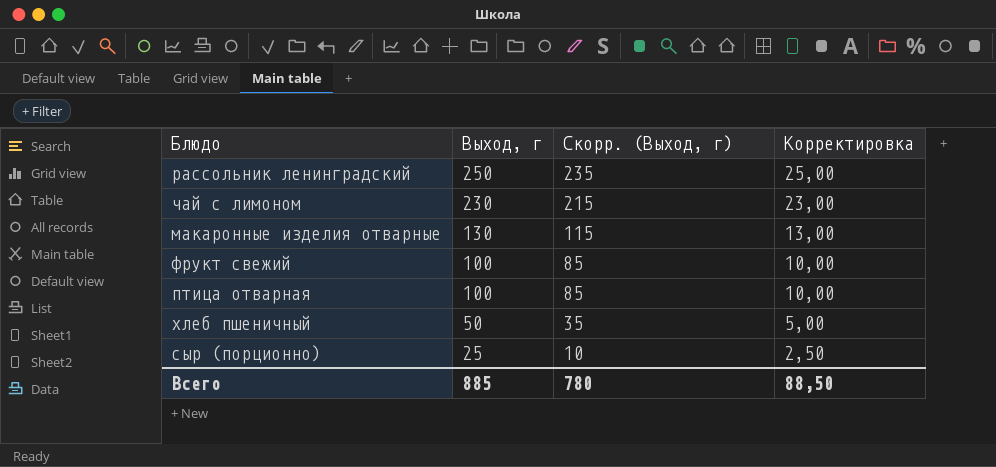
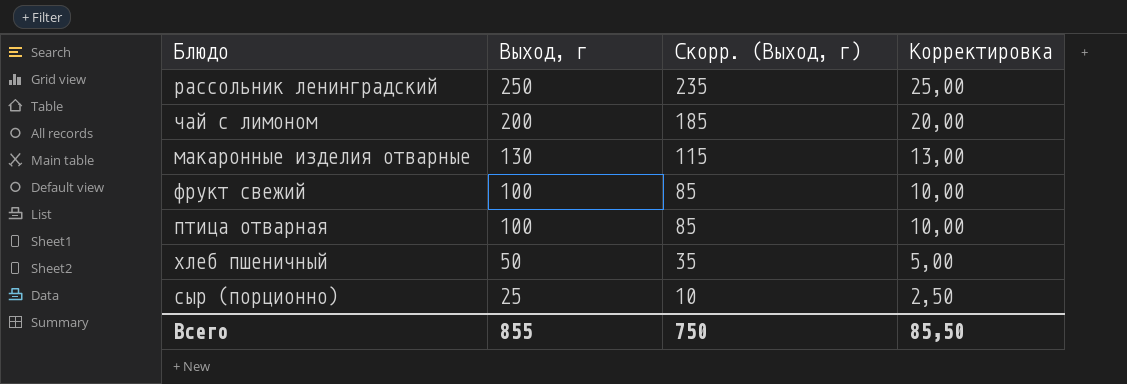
чай с лимоном | Выход, г: 230 -> 200
чай с лимоном | Скорр. (Выход, г): 215 -> 185
чай с лимоном | Корректировка: 23,00 -> 20,00
Всего | Выход, г: 885 -> 855
Всего | Скорр. (Выход, г): 780 -> 750
Всего | Корректировка: 88,50 -> 85,50

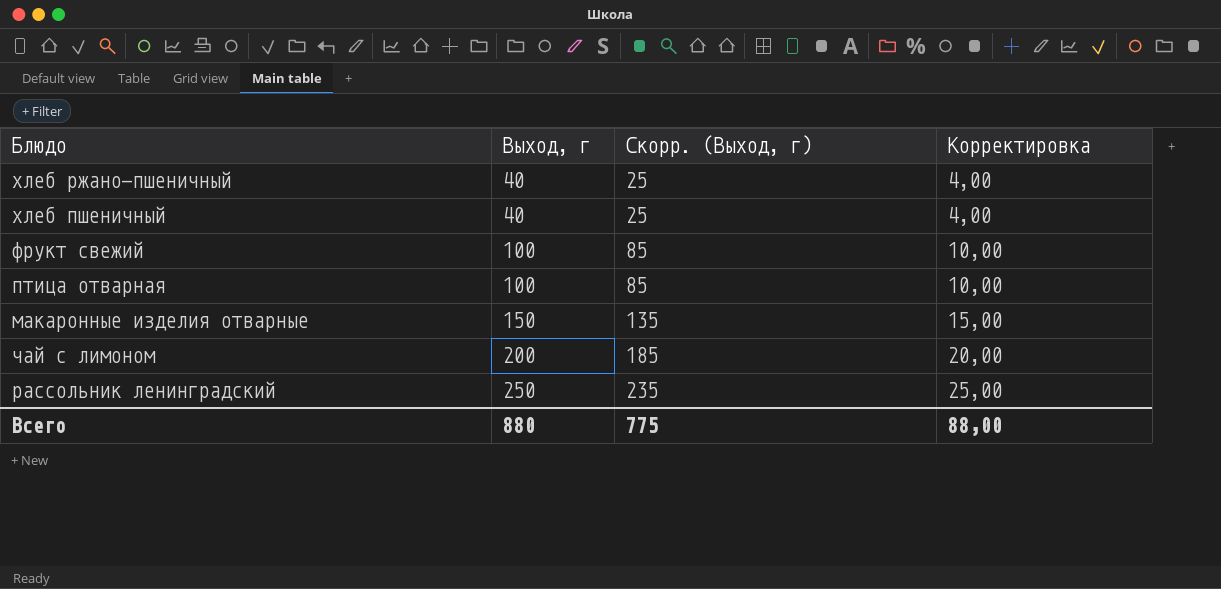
row order: Выход, г descending -> Выход, г ascending
row сыр (порционно): 25 | 10 | 2,50 -> none
row хлеб ржано-пшеничный: none -> 40 | 25 | 4,00
хлеб пшеничный | Выход, г: 50 -> 40
хлеб пшеничный | Скорр. (Выход, г): 35 -> 25
хлеб пшеничный | Корректировка: 5,00 -> 4,00
макаронные изделия отварные | Выход, г: 130 -> 150
макаронные изделия отварные | Скорр. (Выход, г): 115 -> 135
макаронные изделия отварные | Корректировка: 13,00 -> 15,00
Всего | Выход, г: 855 -> 880
Всего | Скорр. (Выход, г): 750 -> 775
Всего | Корректировка: 85,50 -> 88,00

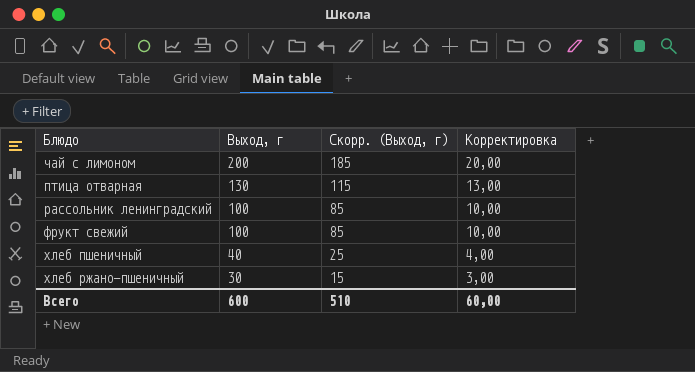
row order: Выход, г ascending -> Выход, г descending
row макаронные изделия отварные: 150 | 135 | 15,00 -> none
птица отварная | Выход, г: 100 -> 130
птица отварная | Скорр. (Выход, г): 85 -> 115
птица отварная | Корректировка: 10,00 -> 13,00
рассольник ленинградский | Выход, г: 250 -> 100
рассольник ленинградский | Скорр. (Выход, г): 235 -> 85
рассольник ленинградский | Корректировка: 25,00 -> 10,00
хлеб ржано-пшеничный | Выход, г: 40 -> 30
хлеб ржано-пшеничный | Скорр. (Выход, г): 25 -> 15
хлеб ржано-пшеничный | Корректировка: 4,00 -> 3,00
Всего | Выход, г: 880 -> 600
Всего | Скорр. (Выход, г): 775 -> 510
Всего | Корректировка: 88,00 -> 60,00

